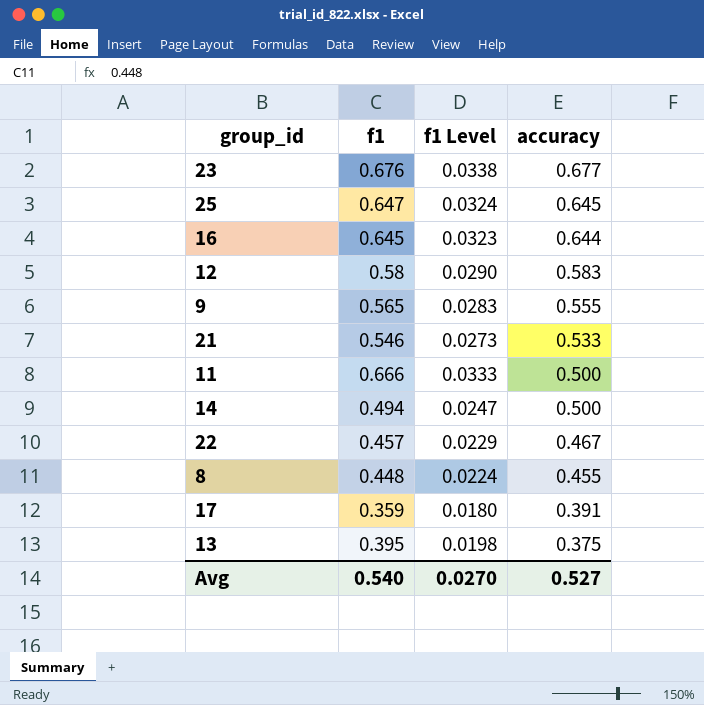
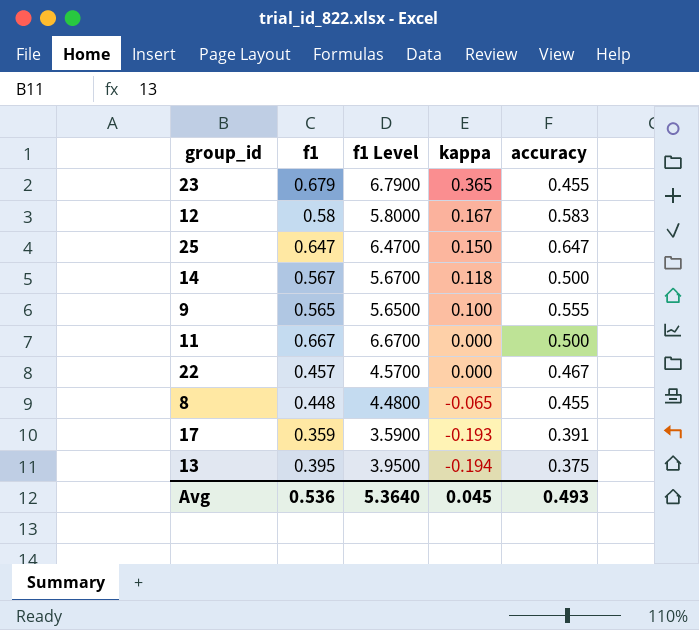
row order: accuracy descending -> kappa descending
column f1 Level | formula: [f1] * 0.05 -> [f1] * 10
column kappa | position: none -> 4
row 16: 0.645 | 0.0323 | 0.644 -> none
row 21: 0.546 | 0.0273 | 0.533 -> none
23 | f1: 0.676 -> 0.679
23 | accuracy: 0.677 -> 0.455
25 | accuracy: 0.645 -> 0.647
14 | f1: 0.494 -> 0.567
11 | f1: 0.666 -> 0.667
Avg | f1: 0.540 -> 0.536
Avg | f1 Level: 0.0270 -> 5.3640
Avg | accuracy: 0.527 -> 0.493

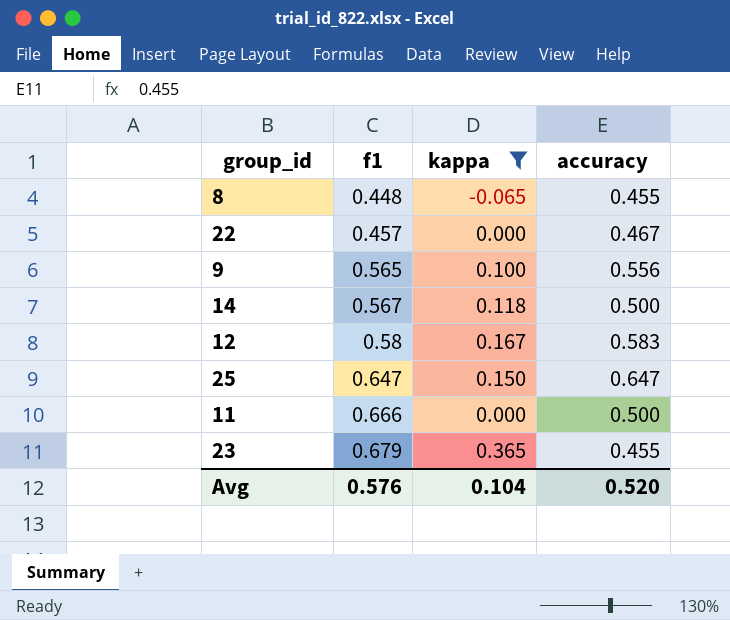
filter: none -> kappa >= -0.065
row order: kappa descending -> f1 ascending
column f1 Level | formula: [f1] * 10 -> none
9 | accuracy: 0.555 -> 0.556
11 | f1: 0.667 -> 0.666
Avg | f1: 0.536 -> 0.576
Avg | kappa: 0.045 -> 0.104
Avg | accuracy: 0.493 -> 0.520

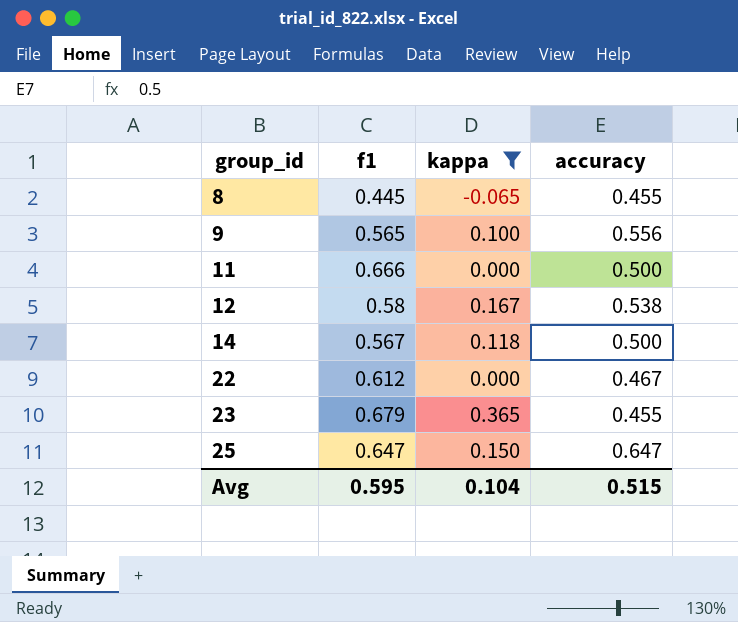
row order: f1 ascending -> group_id ascending
8 | f1: 0.448 -> 0.445
12 | accuracy: 0.583 -> 0.538
22 | f1: 0.457 -> 0.612
Avg | f1: 0.576 -> 0.595
Avg | accuracy: 0.520 -> 0.515

